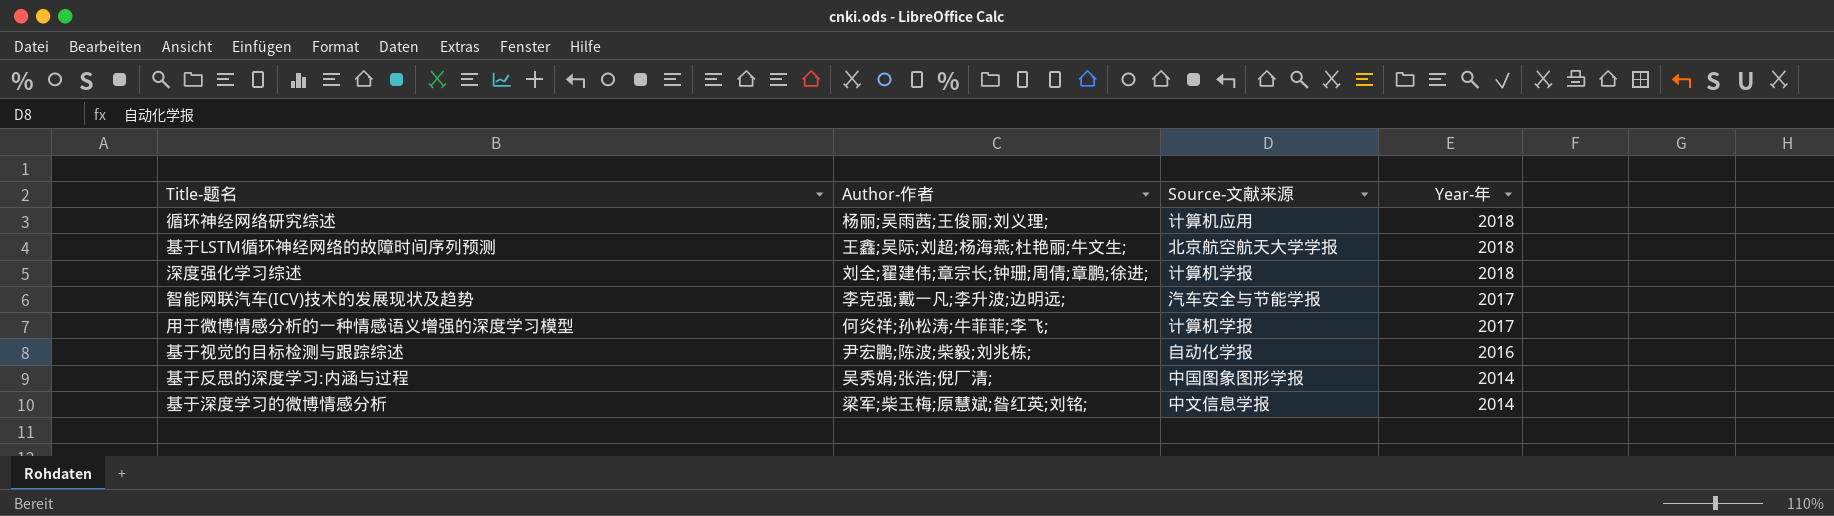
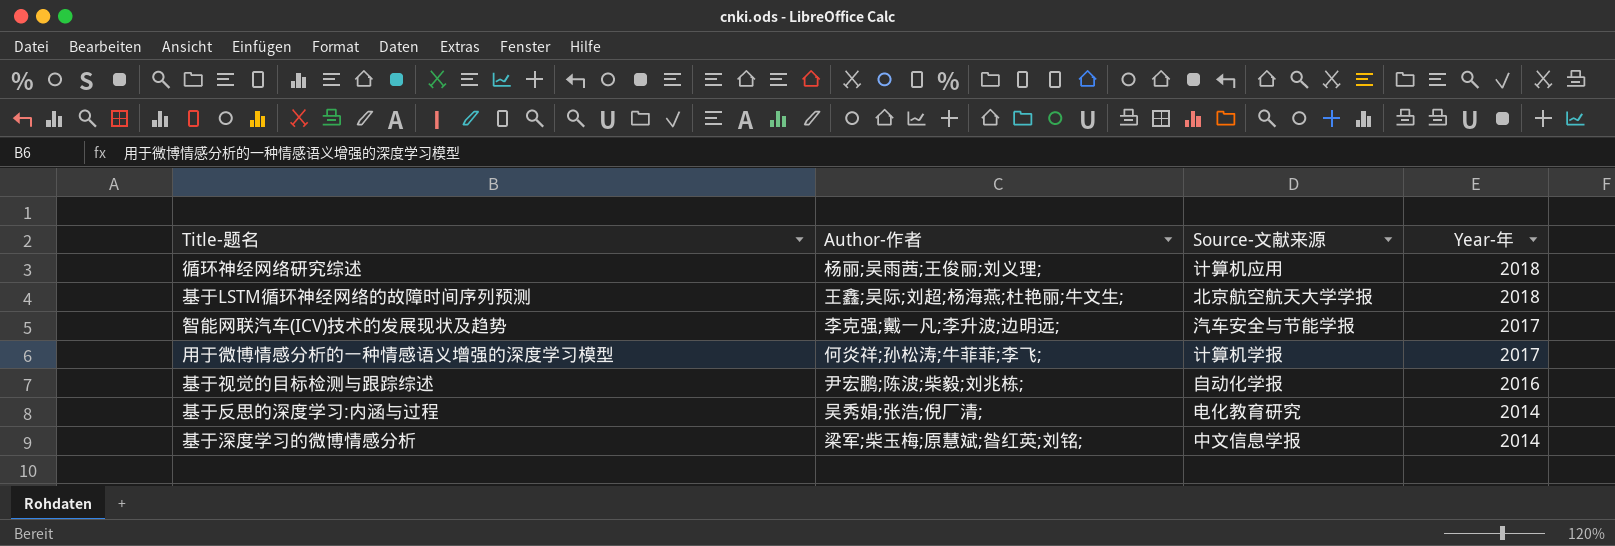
row 深度强化学习综述: 刘全;翟建伟;章宗长;钟珊;周倩;章鹏;徐进; | 计算机学报 | 2018 -> none
基于反思的深度学习:内涵与过程 | Source-文献来源: 中国图象图形学报 -> 电化教育研究

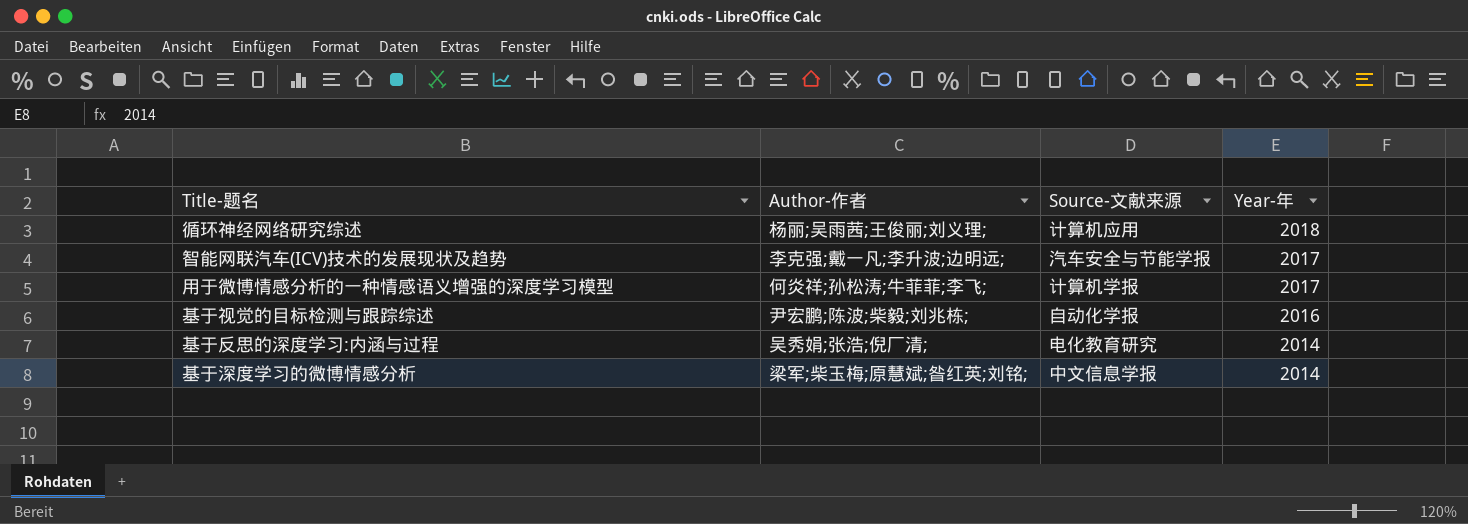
row 基于LSTM循环神经网络的故障时间序列预测: 王鑫;吴际;刘超;杨海燕;杜艳丽;牛文生; | 北京航空航天大学学报 | 2018 -> none

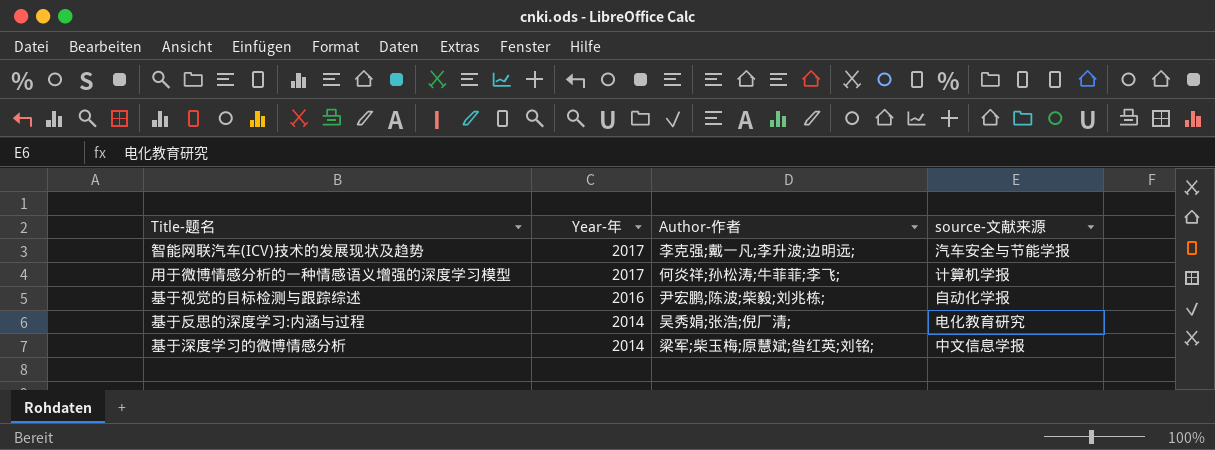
column Year-年 | position: 4 -> 2
column name: Source-文献来源 -> source-文献来源
row 循环神经网络研究综述: 杨丽;吴雨茜;王俊丽;刘义理; | 计算机应用 | 2018 -> none

